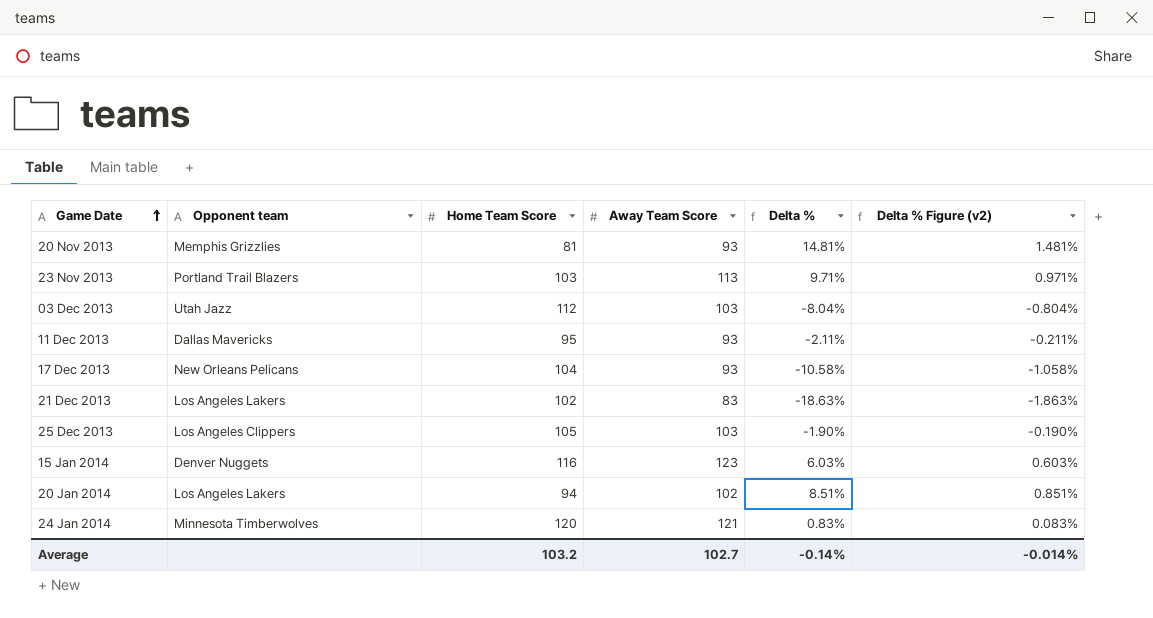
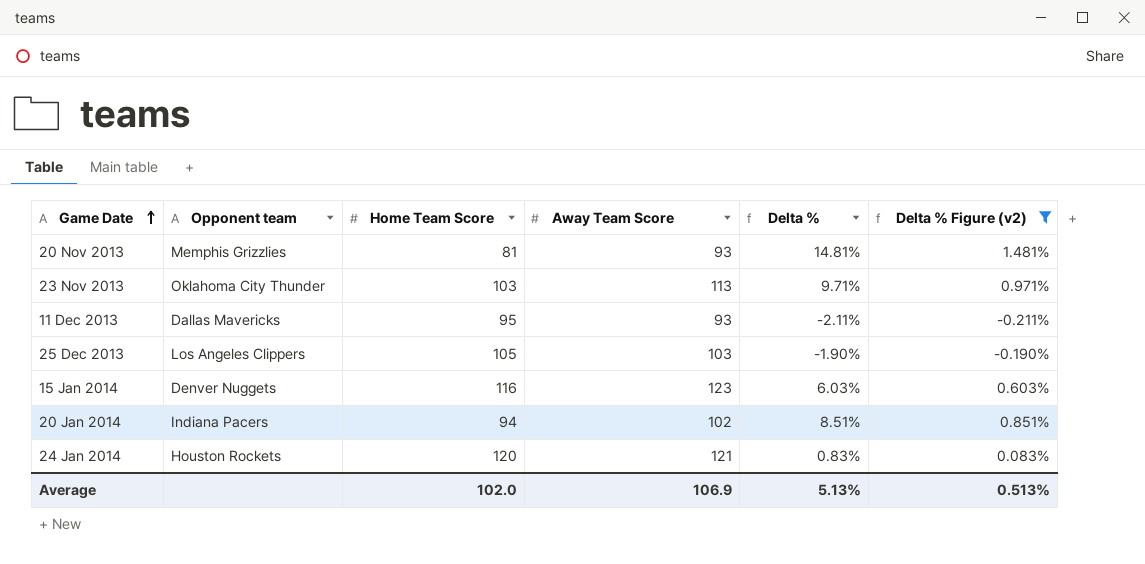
filter: none -> Delta % Figure (v2) >= -0.211%
23 Nov 2013 | Opponent team: Portland Trail Blazers -> Oklahoma City Thunder
20 Jan 2014 | Opponent team: Los Angeles Lakers -> Indiana Pacers
24 Jan 2014 | Opponent team: Minnesota Timberwolves -> Houston Rockets
Average | Home Team Score: 103.2 -> 102.0
Average | Away Team Score: 102.7 -> 106.9
Average | Delta %: -0.14% -> 5.13%
Average | Delta % Figure (v2): -0.014% -> 0.513%

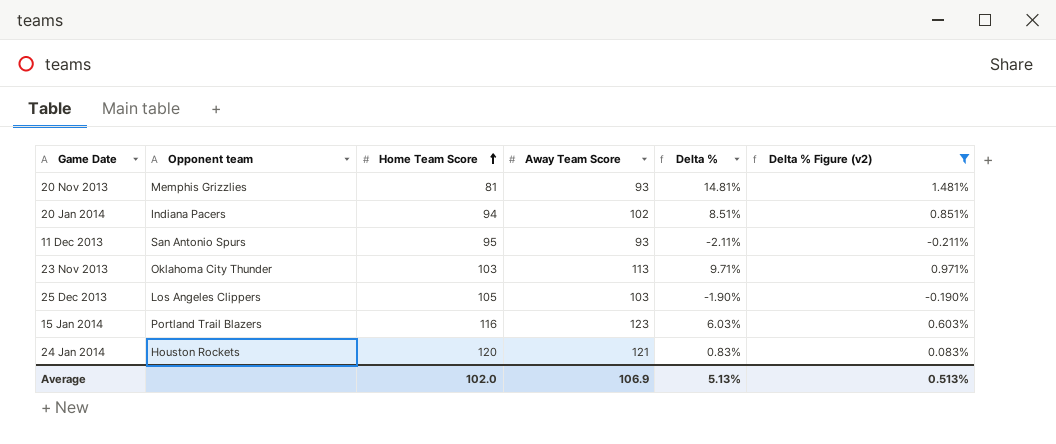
row order: Game Date ascending -> Home Team Score ascending
11 Dec 2013 | Opponent team: Dallas Mavericks -> San Antonio Spurs
15 Jan 2014 | Opponent team: Denver Nuggets -> Portland Trail Blazers

